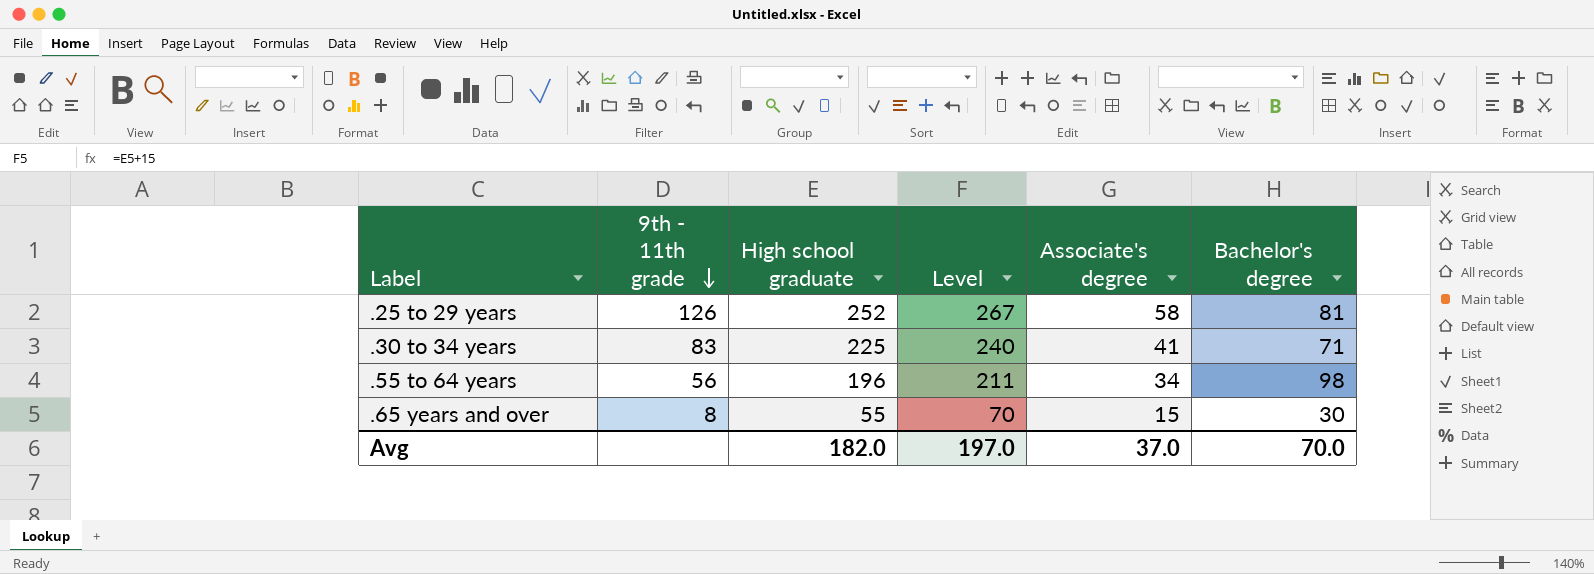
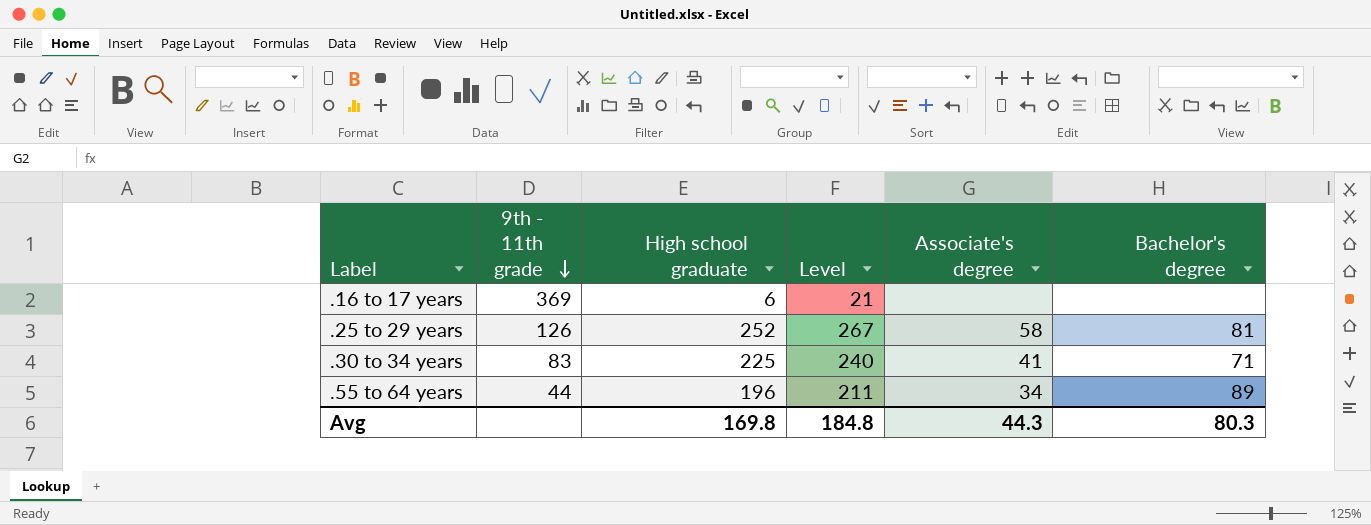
row .65 years and over: 8 | 55 | 70 | 15 | 30 -> none
row .16 to 17 years: none -> 369 | 6 | 21 | none | none
.55 to 64 years | 9th - 11th grade: 56 -> 44
.55 to 64 years | Bachelor's degree: 98 -> 89
Avg | High school graduate: 182.0 -> 169.8
Avg | Level: 197.0 -> 184.8
Avg | Associate's degree: 37.0 -> 44.3
Avg | Bachelor's degree: 70.0 -> 80.3

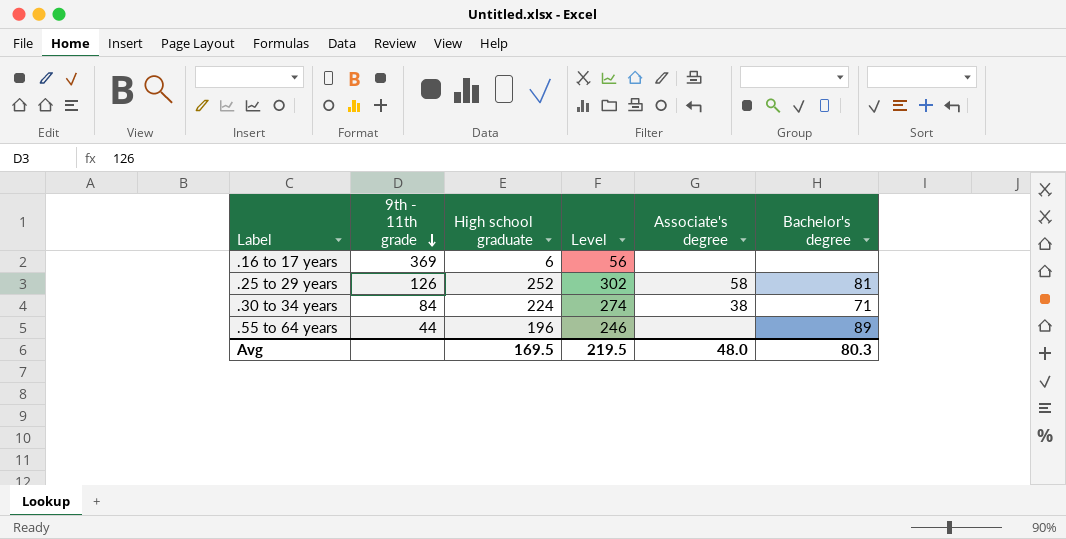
column Level | formula: [High school graduate] + 15 -> [High school graduate] + 50
.30 to 34 years | 9th - 11th grade: 83 -> 84
.30 to 34 years | High school graduate: 225 -> 224
.30 to 34 years | Associate's degree: 41 -> 38
.55 to 64 years | Associate's degree: 34 -> none
Avg | High school graduate: 169.8 -> 169.5
Avg | Level: 184.8 -> 219.5
Avg | Associate's degree: 44.3 -> 48.0

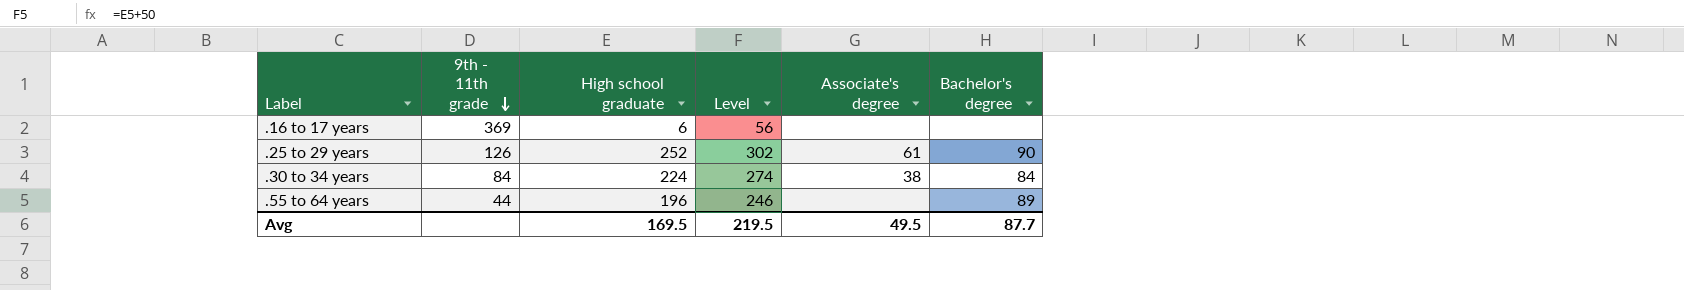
.25 to 29 years | Associate's degree: 58 -> 61
.25 to 29 years | Bachelor's degree: 81 -> 90
.30 to 34 years | Bachelor's degree: 71 -> 84
Avg | Associate's degree: 48.0 -> 49.5
Avg | Bachelor's degree: 80.3 -> 87.7

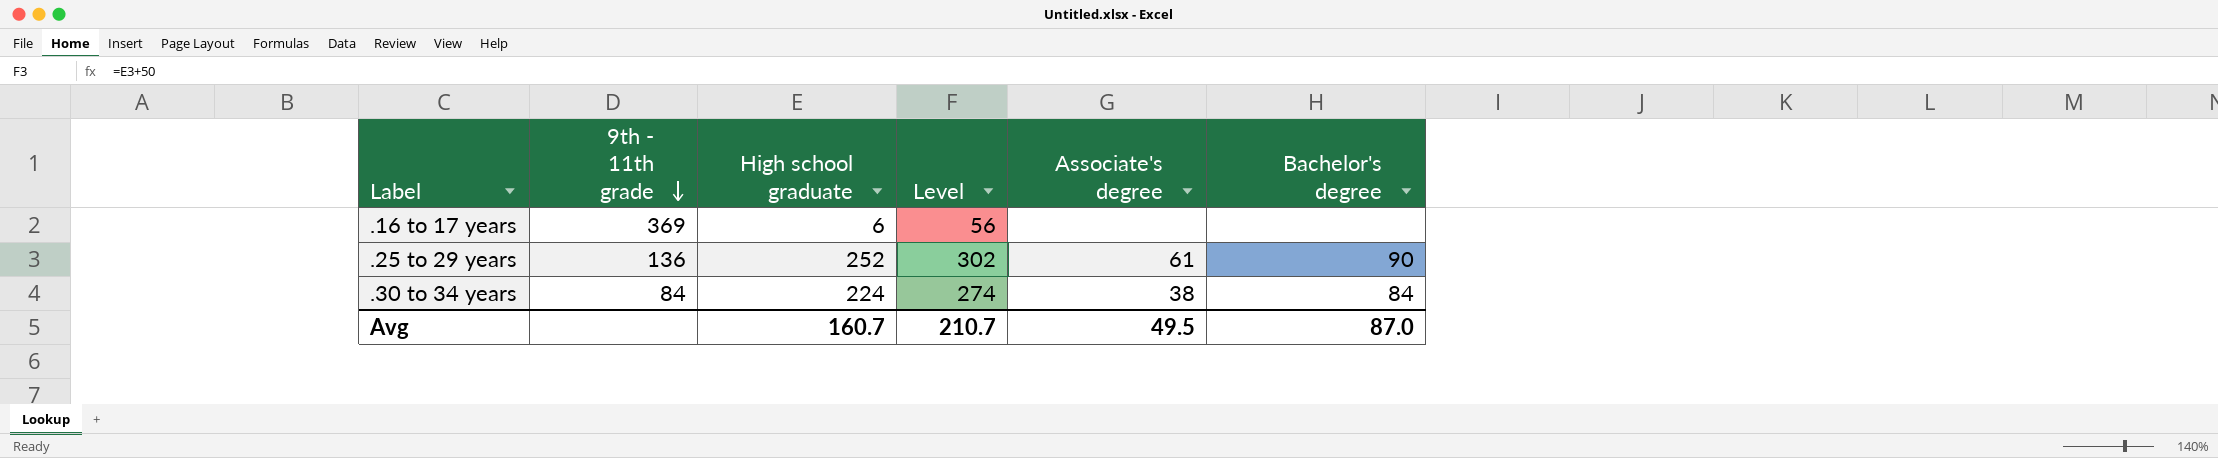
row .55 to 64 years: 44 | 196 | 246 | none | 89 -> none
.25 to 29 years | 9th - 11th grade: 126 -> 136
Avg | High school graduate: 169.5 -> 160.7
Avg | Level: 219.5 -> 210.7
Avg | Bachelor's degree: 87.7 -> 87.0

